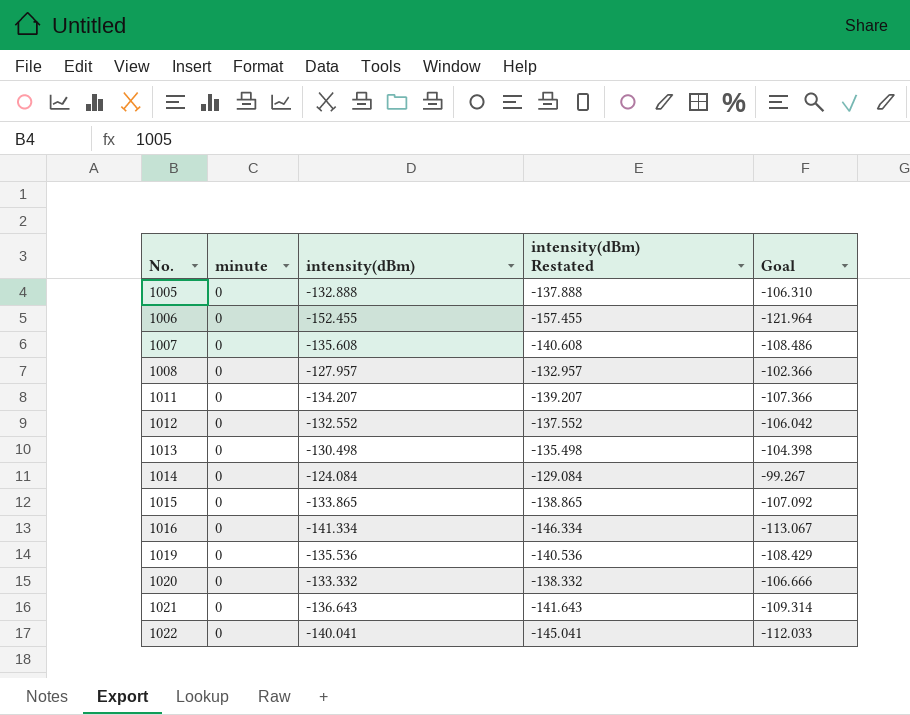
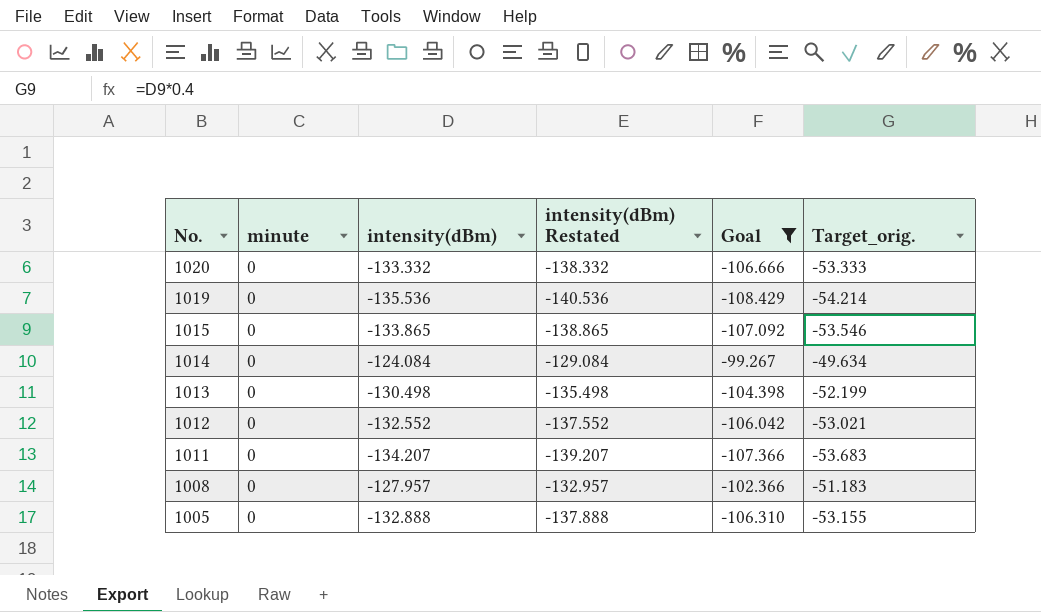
filter: none -> Goal >= -108.429
row order: No. ascending -> No. descending
column Target_orig. | formula: none -> [intensity(dBm)] * 0.4

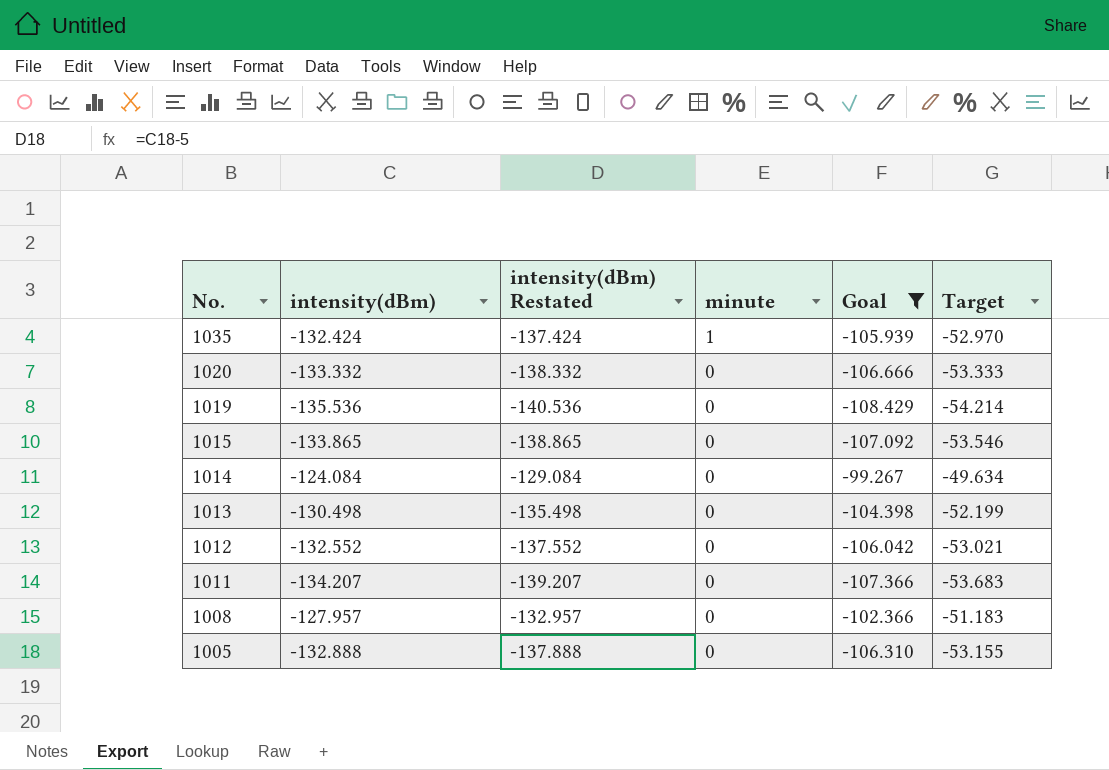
column minute | position: 2 -> 4
column name: Target_orig. -> Target
row 1035: none -> -132.424 | -137.424 | 1 | -105.939 | -52.970

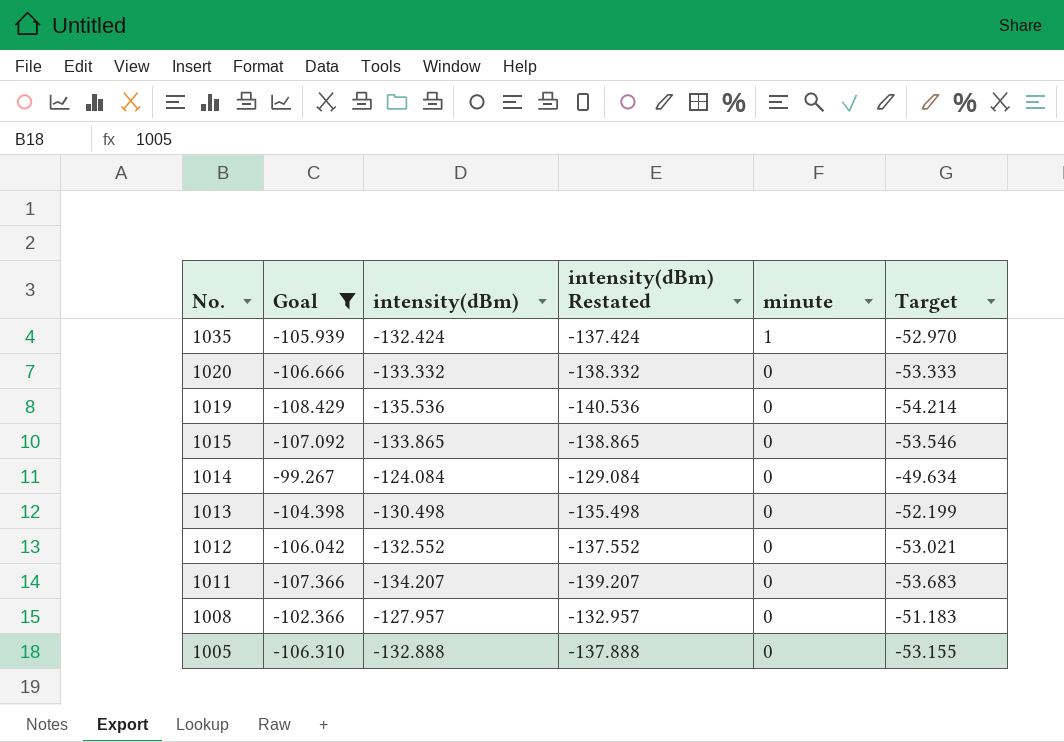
column Goal | position: 5 -> 2

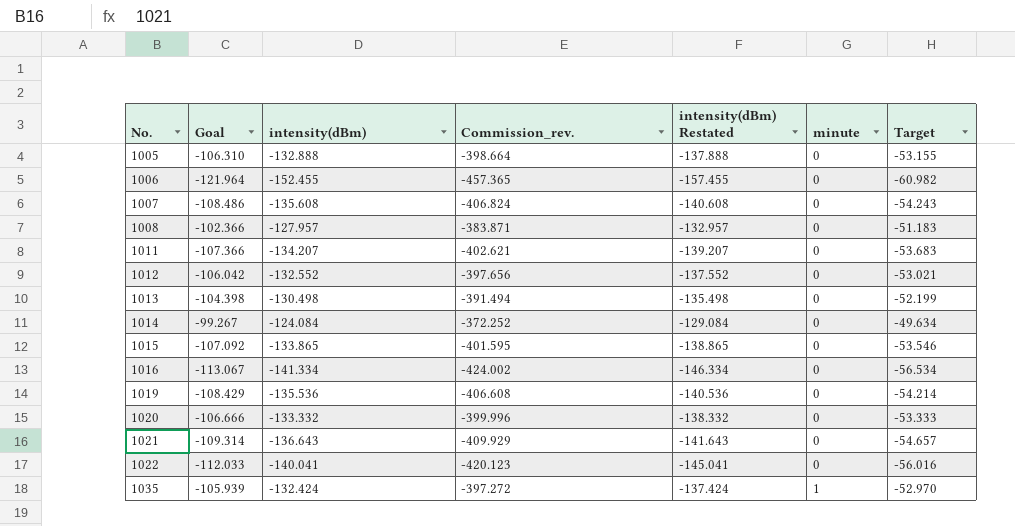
filter: Goal >= -108.429 -> none
row order: No. descending -> No. ascending
column Commission_rev. | formula: none -> [intensity(dBm)] * 3

